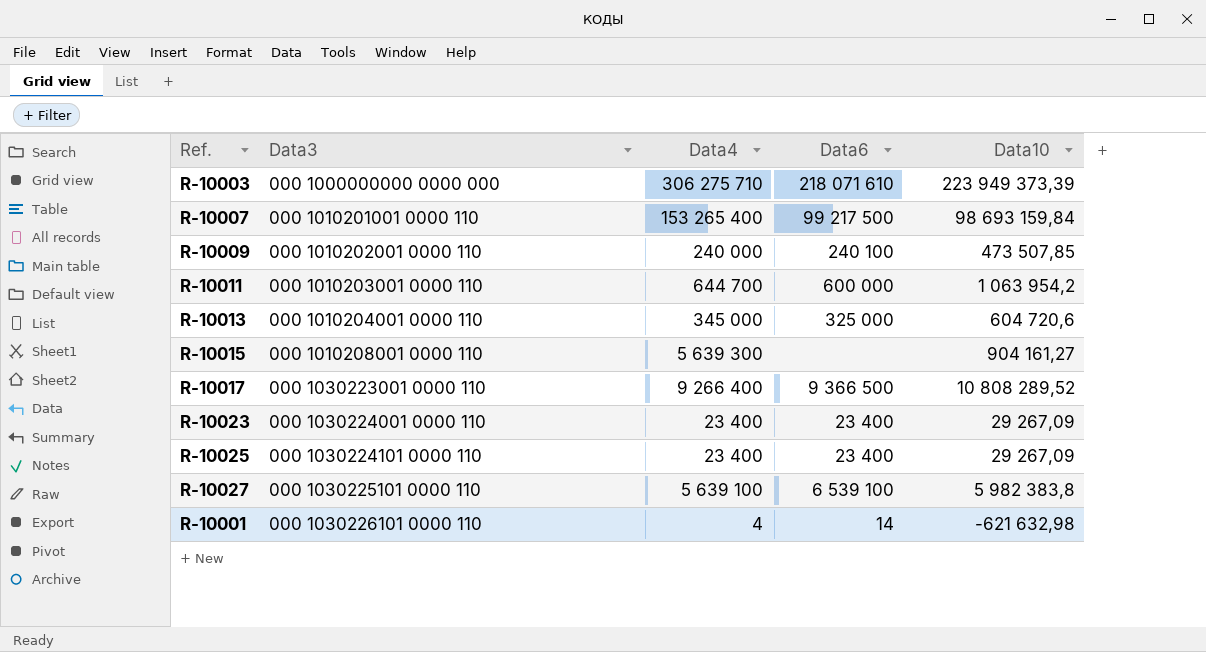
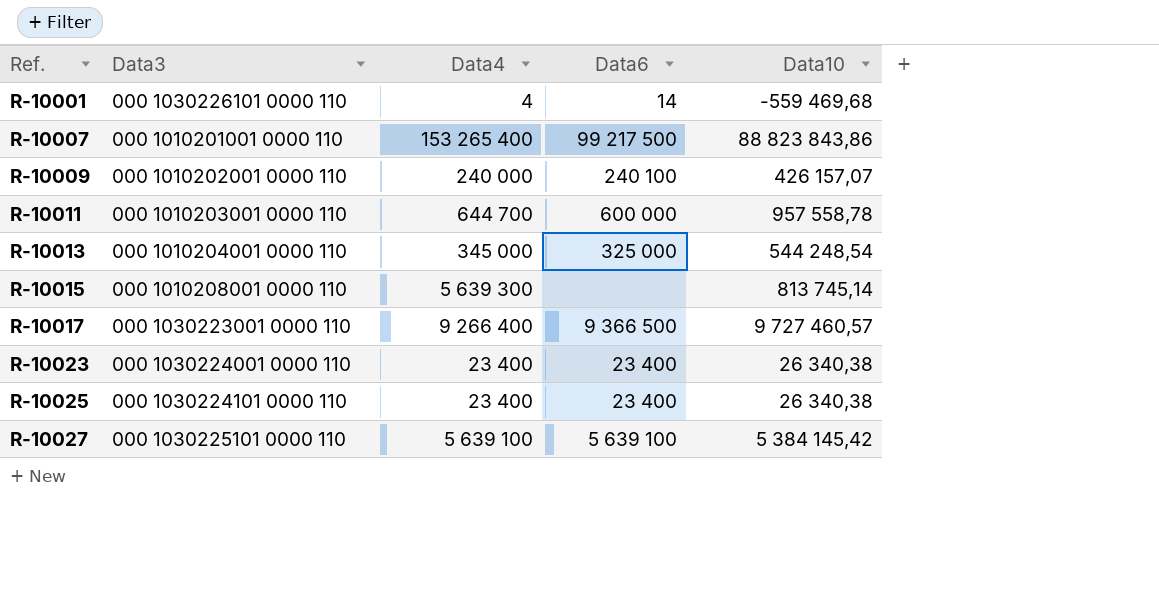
row order: Data3 ascending -> Ref. ascending
row R-10003: 000 1000000000 0000 000 | 306 275 710 | 218 071 610 | 223 949 373,39 -> none
R-10001 | Data10: -621 632,98 -> -559 469,68
R-10007 | Data10: 98 693 159,84 -> 88 823 843,86
R-10009 | Data10: 473 507,85 -> 426 157,07
R-10011 | Data10: 1 063 954,2 -> 957 558,78
R-10013 | Data10: 604 720,6 -> 544 248,54
R-10015 | Data10: 904 161,27 -> 813 745,14
R-10017 | Data10: 10 808 289,52 -> 9 727 460,57
R-10023 | Data10: 29 267,09 -> 26 340,38
R-10025 | Data10: 29 267,09 -> 26 340,38
R-10027 | Data6: 6 539 100 -> 5 639 100
R-10027 | Data10: 5 982 383,8 -> 5 384 145,42

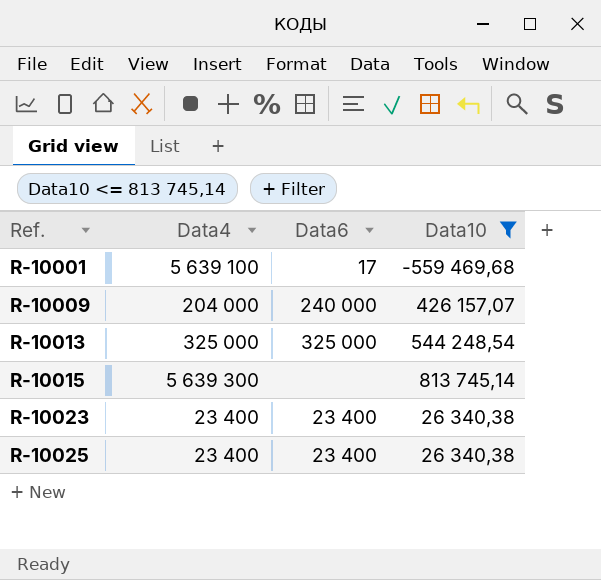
filter: none -> Data10 <= 813 745,14
column Data3 | position: 2 -> none
R-10001 | Data4: 4 -> 5 639 100
R-10001 | Data6: 14 -> 17
R-10009 | Data4: 240 000 -> 204 000
R-10009 | Data6: 240 100 -> 240 000
R-10013 | Data4: 345 000 -> 325 000

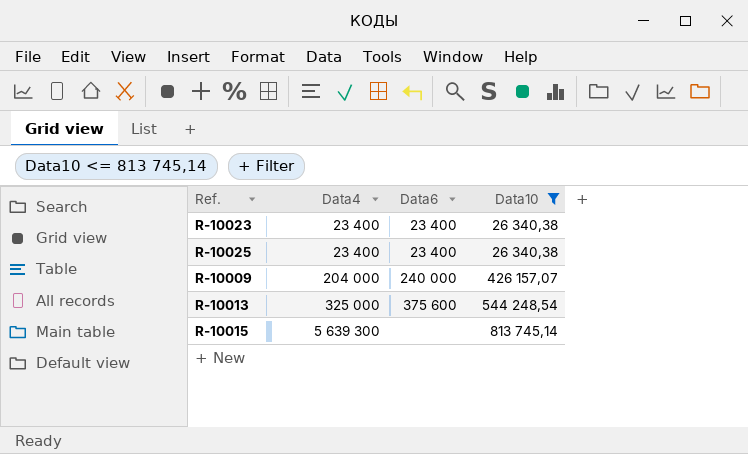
row order: Ref. ascending -> Data4 ascending
row R-10001: 5 639 100 | 17 | -559 469,68 -> none
R-10013 | Data6: 325 000 -> 375 600

